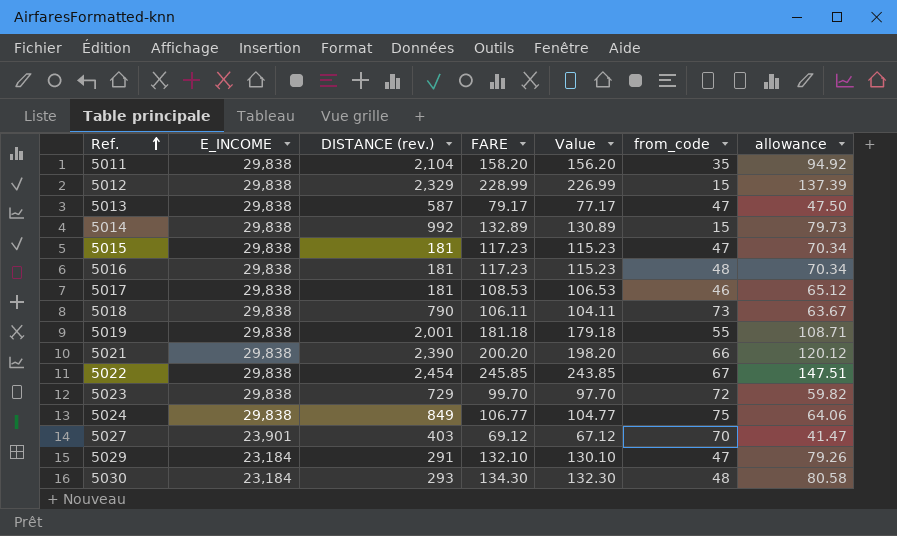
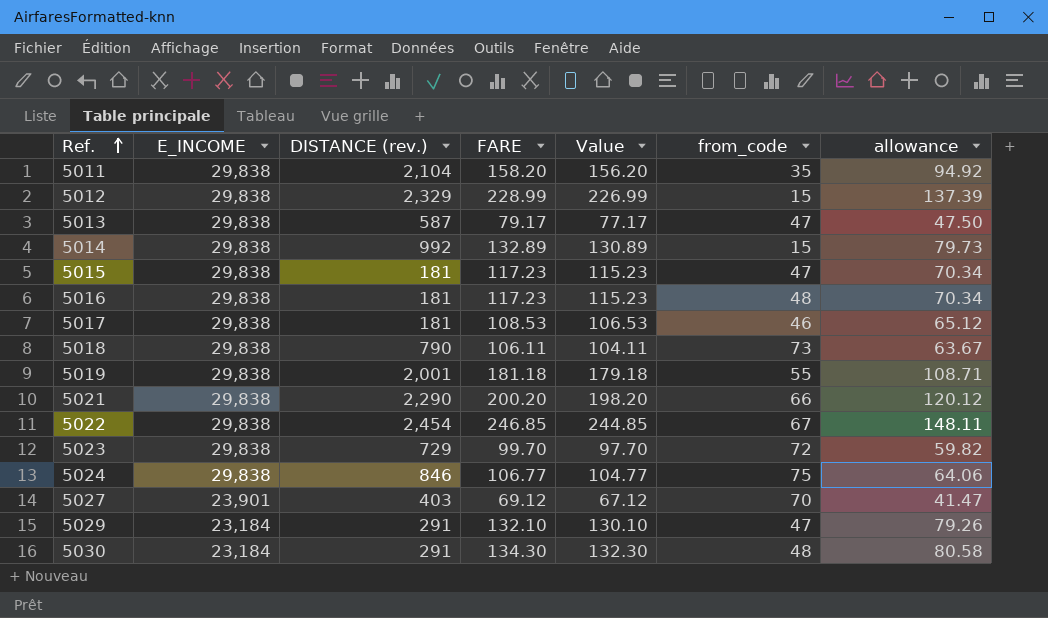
5021 | DISTANCE (rev.): 2,390 -> 2,290
5022 | FARE: 245.85 -> 246.85
5022 | Value: 243.85 -> 244.85
5022 | allowance: 147.51 -> 148.11
5024 | DISTANCE (rev.): 849 -> 846
5030 | DISTANCE (rev.): 293 -> 291

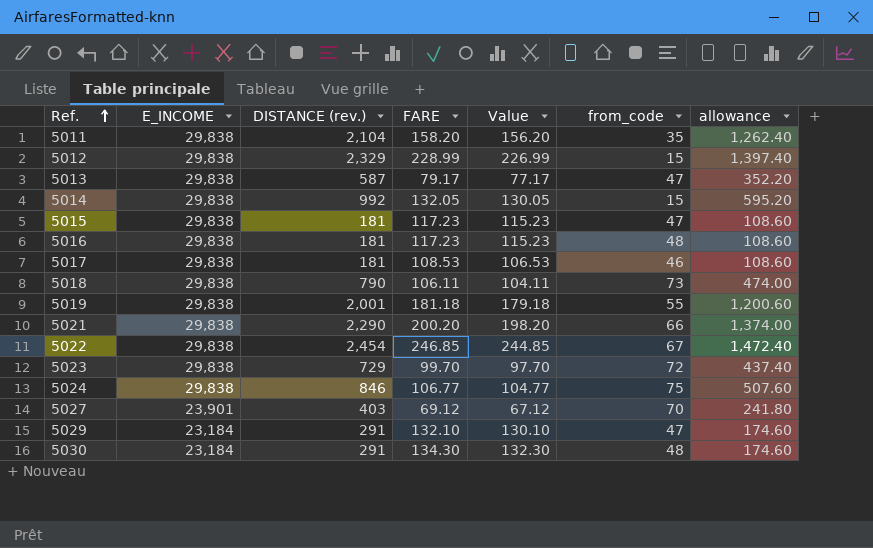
column allowance | formula: [FARE] * 0.6 -> [DISTANCE (rev.)] * 0.6
5014 | FARE: 132.89 -> 132.05
5014 | Value: 130.89 -> 130.05

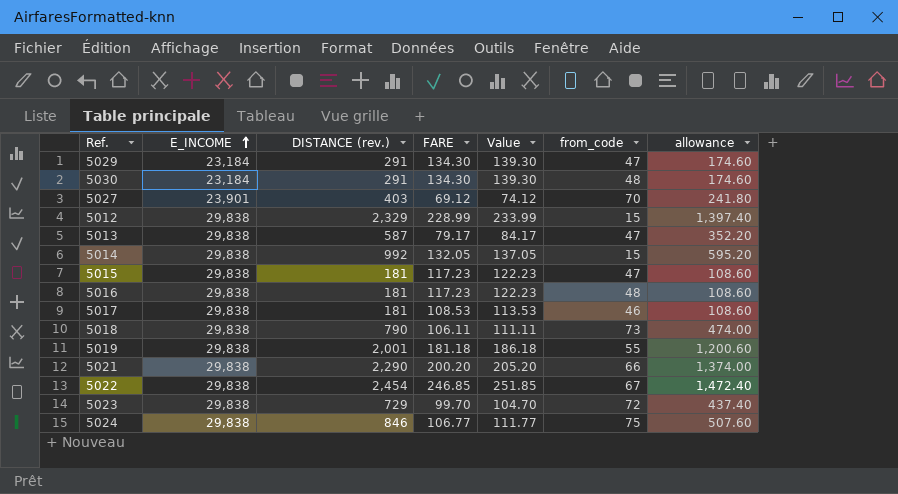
row order: Ref. ascending -> E_INCOME ascending
column Value | formula: [FARE] - 2 -> [FARE] + 5
row 5011: 29,838 | 2,104 | 158.20 | 156.20 | 35 | 1,262.40 -> none
5029 | FARE: 132.10 -> 134.30

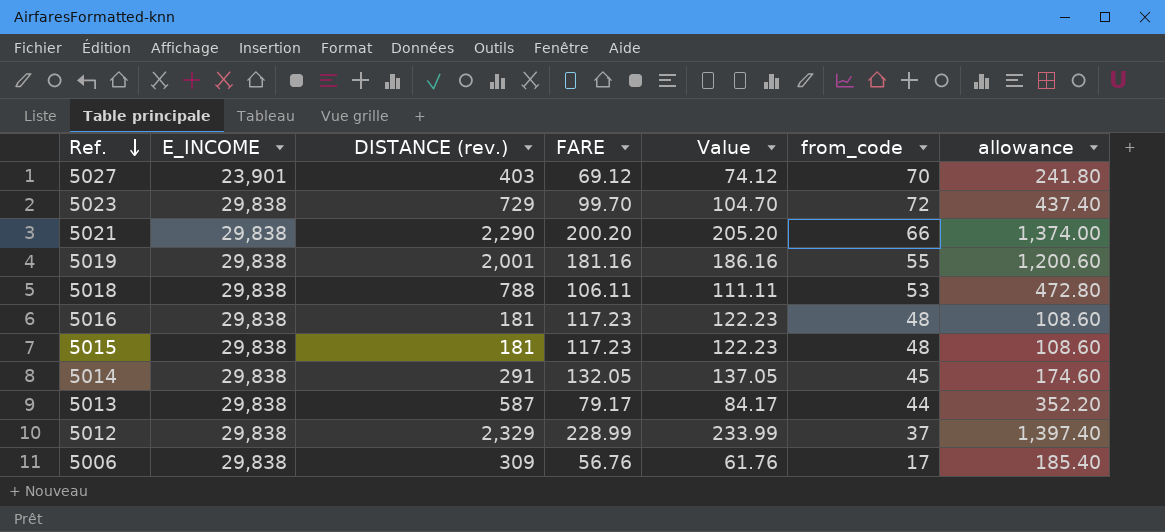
row order: E_INCOME ascending -> Ref. descending
row 5029: 23,184 | 291 | 134.30 | 139.30 | 47 | 174.60 -> none
row 5030: 23,184 | 291 | 134.30 | 139.30 | 48 | 174.60 -> none
row 5017: 29,838 | 181 | 108.53 | 113.53 | 46 | 108.60 -> none
row 5022: 29,838 | 2,454 | 246.85 | 251.85 | 67 | 1,472.40 -> none
row 5024: 29,838 | 846 | 106.77 | 111.77 | 75 | 507.60 -> none
5019 | FARE: 181.18 -> 181.16
5019 | Value: 186.18 -> 186.16
5018 | DISTANCE (rev.): 790 -> 788
5018 | from_code: 73 -> 53
5018 | allowance: 474.00 -> 472.80
5015 | from_code: 47 -> 48
5014 | DISTANCE (rev.): 992 -> 291
5014 | from_code: 15 -> 45
5014 | allowance: 595.20 -> 174.60
5013 | from_code: 47 -> 44
5012 | from_code: 15 -> 37
row 5006: none -> 29,838 | 309 | 56.76 | 61.76 | 17 | 185.40

